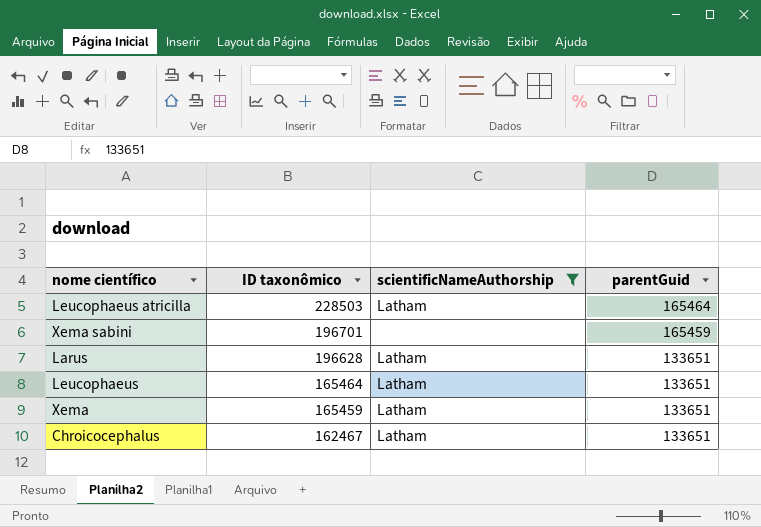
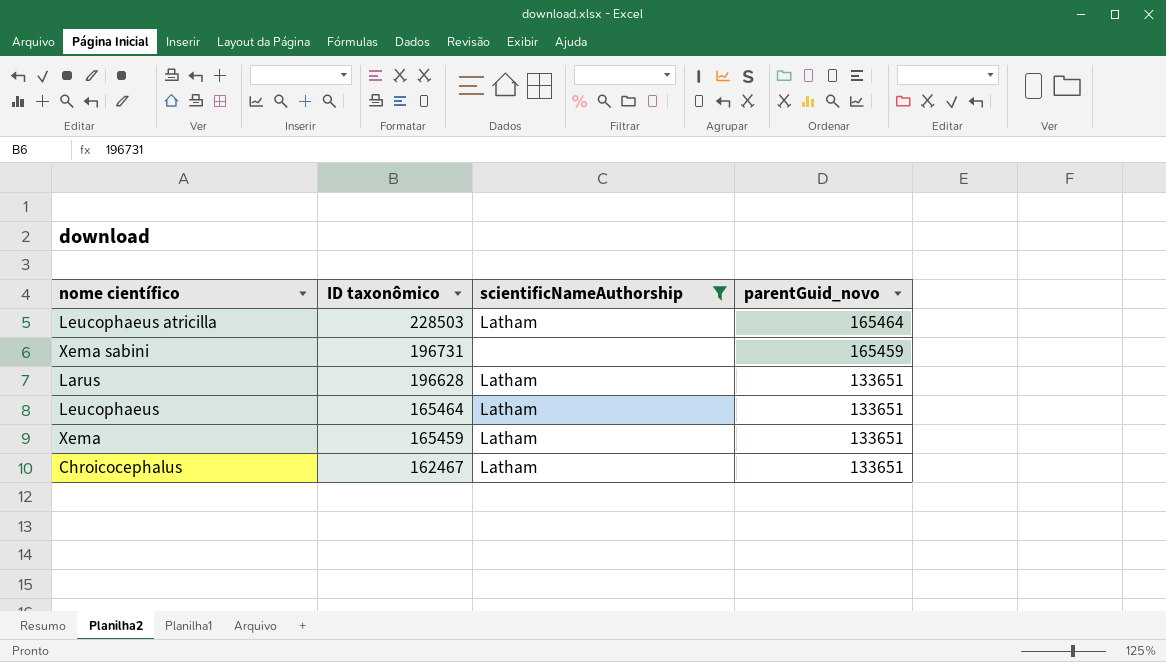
column name: parentGuid -> parentGuid_novo
Xema sabini | ID taxonômico: 196701 -> 196731

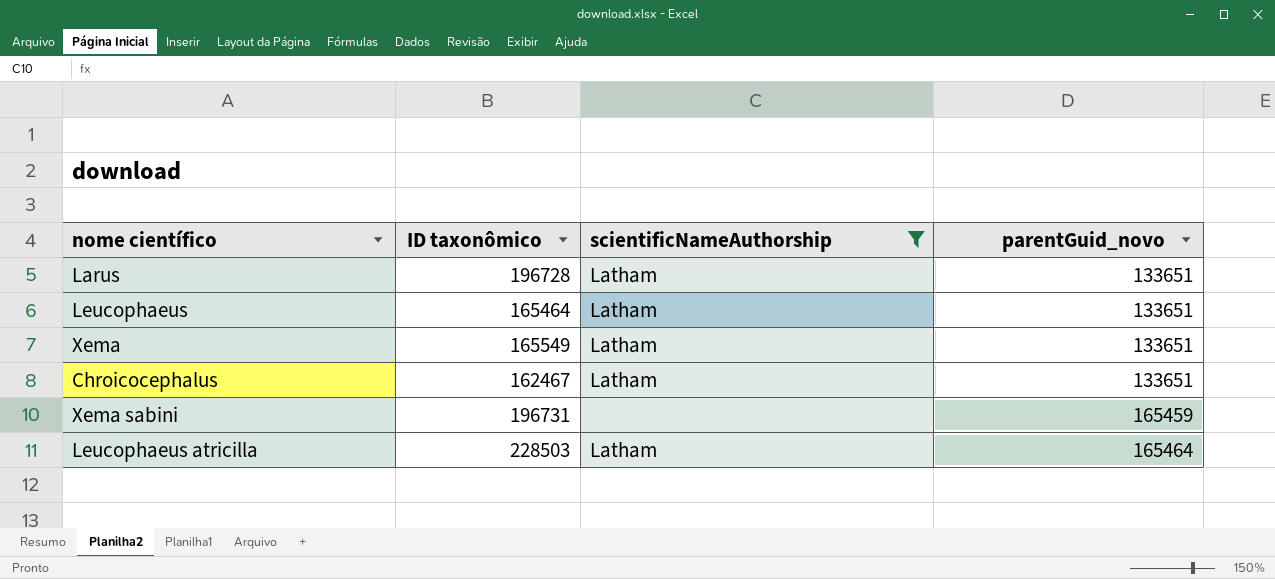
row order: ID taxonômico descending -> parentGuid_novo ascending
Larus | ID taxonômico: 196628 -> 196728
Xema | ID taxonômico: 165459 -> 165549

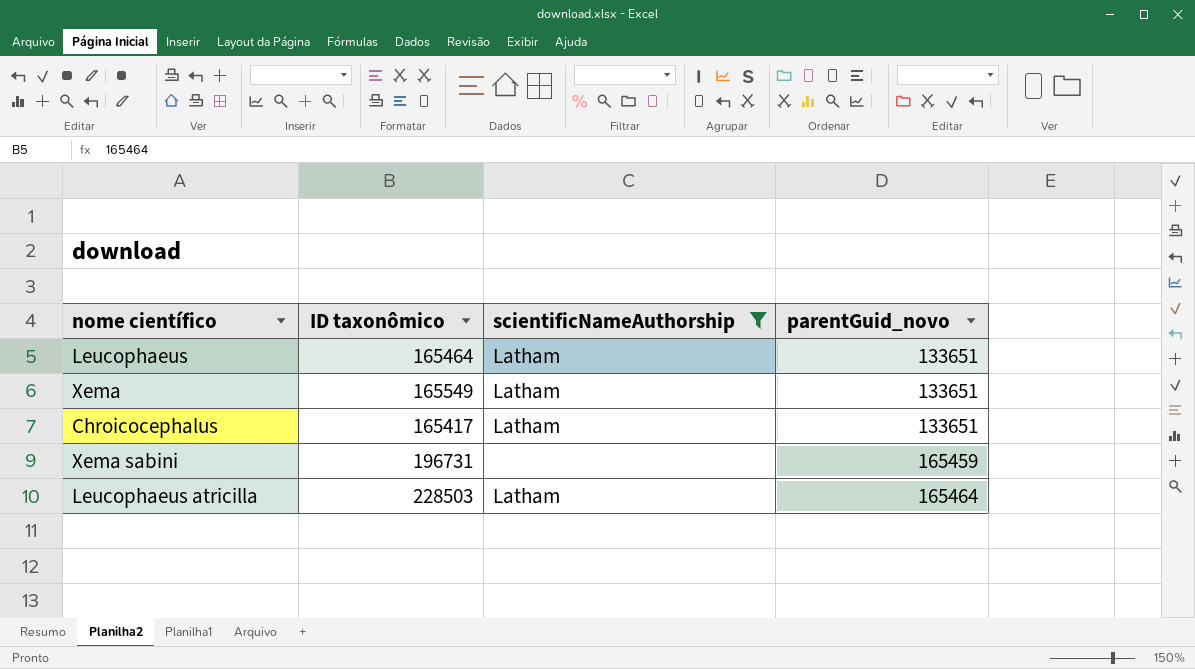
row Larus: 196728 | Latham | 133651 -> none
Chroicocephalus | ID taxonômico: 162467 -> 165417

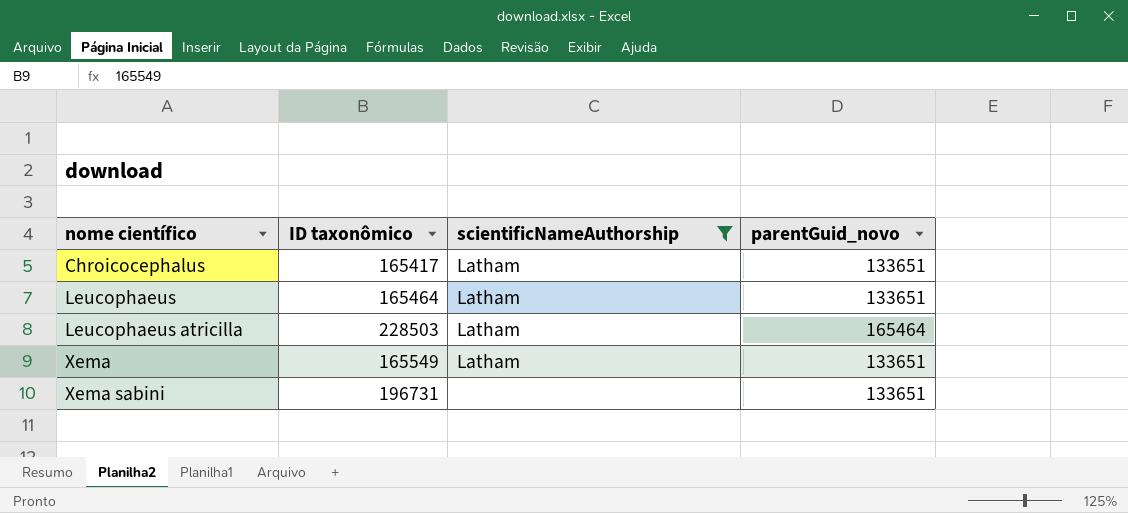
row order: parentGuid_novo ascending -> nome científico ascending
Xema sabini | parentGuid_novo: 165459 -> 133651

